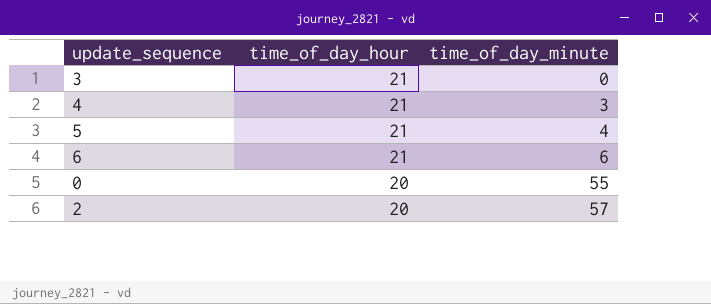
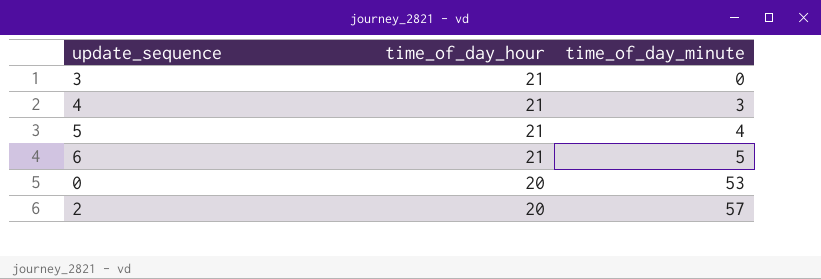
6 | time_of_day_minute: 6 -> 5
0 | time_of_day_minute: 55 -> 53

